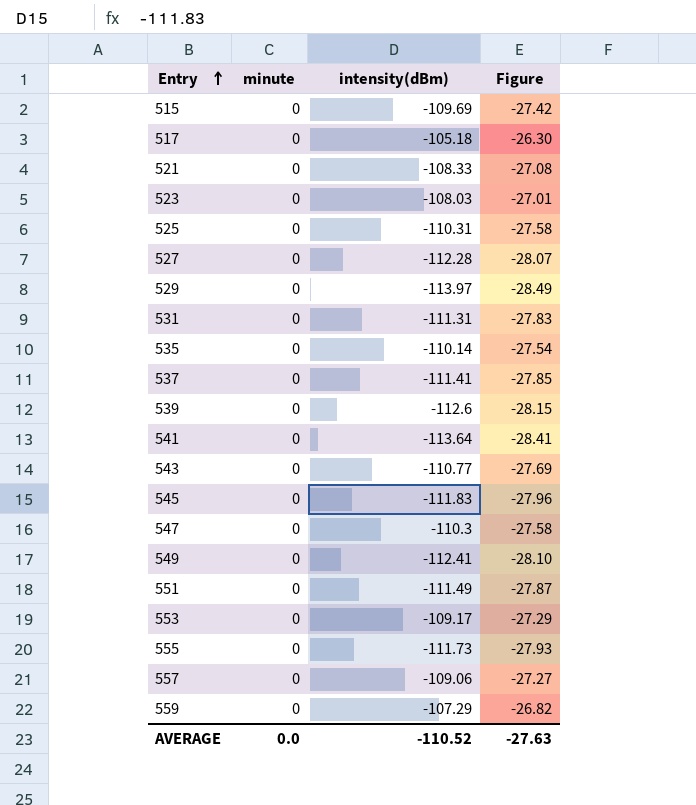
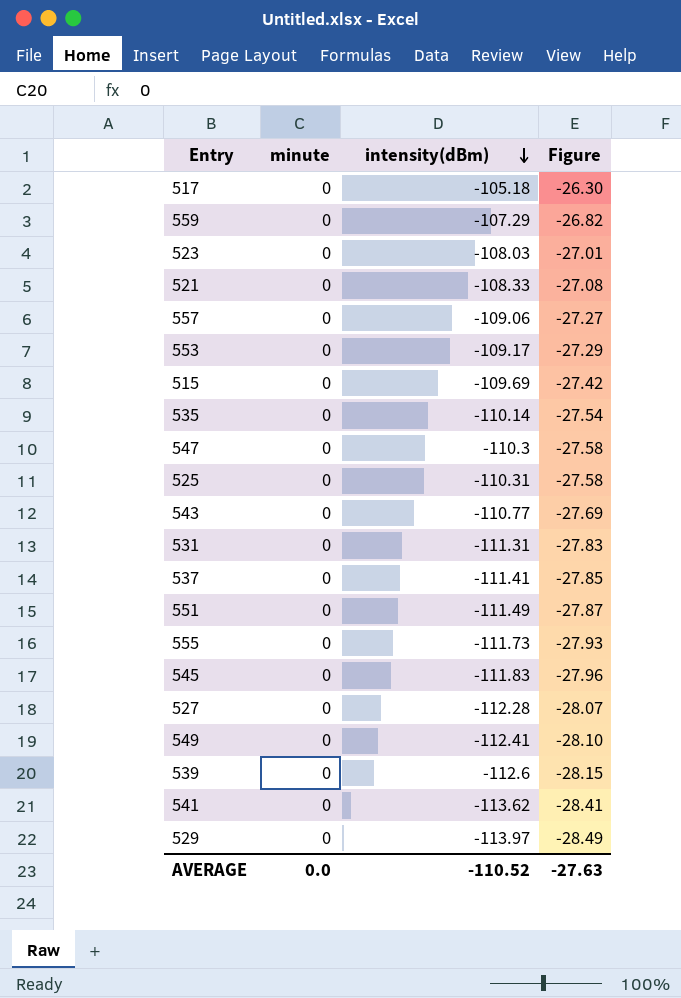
row order: Entry ascending -> intensity(dBm) descending
541 | intensity(dBm): -113.64 -> -113.62

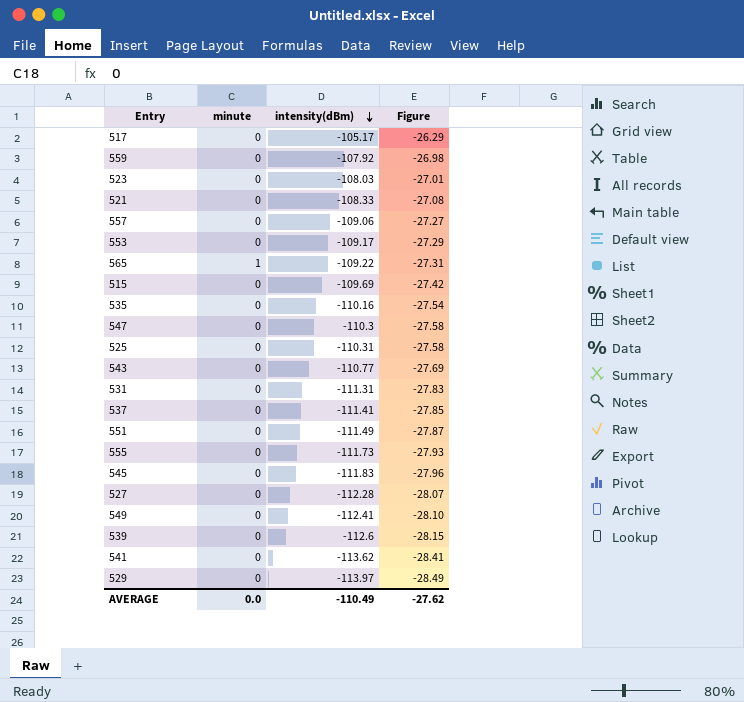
517 | intensity(dBm): -105.18 -> -105.17
517 | Figure: -26.30 -> -26.29
559 | intensity(dBm): -107.29 -> -107.92
559 | Figure: -26.82 -> -26.98
row 565: none -> 1 | -109.22 | -27.31
535 | intensity(dBm): -110.14 -> -110.16
AVERAGE | intensity(dBm): -110.52 -> -110.49
AVERAGE | Figure: -27.63 -> -27.62

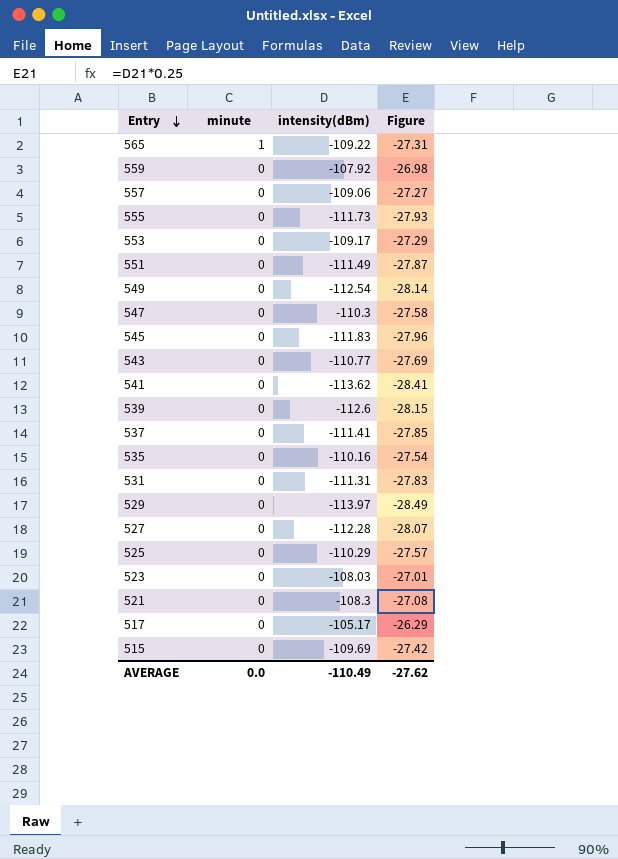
row order: intensity(dBm) descending -> Entry descending
549 | intensity(dBm): -112.41 -> -112.54
549 | Figure: -28.10 -> -28.14
525 | intensity(dBm): -110.31 -> -110.29
525 | Figure: -27.58 -> -27.57
521 | intensity(dBm): -108.33 -> -108.3

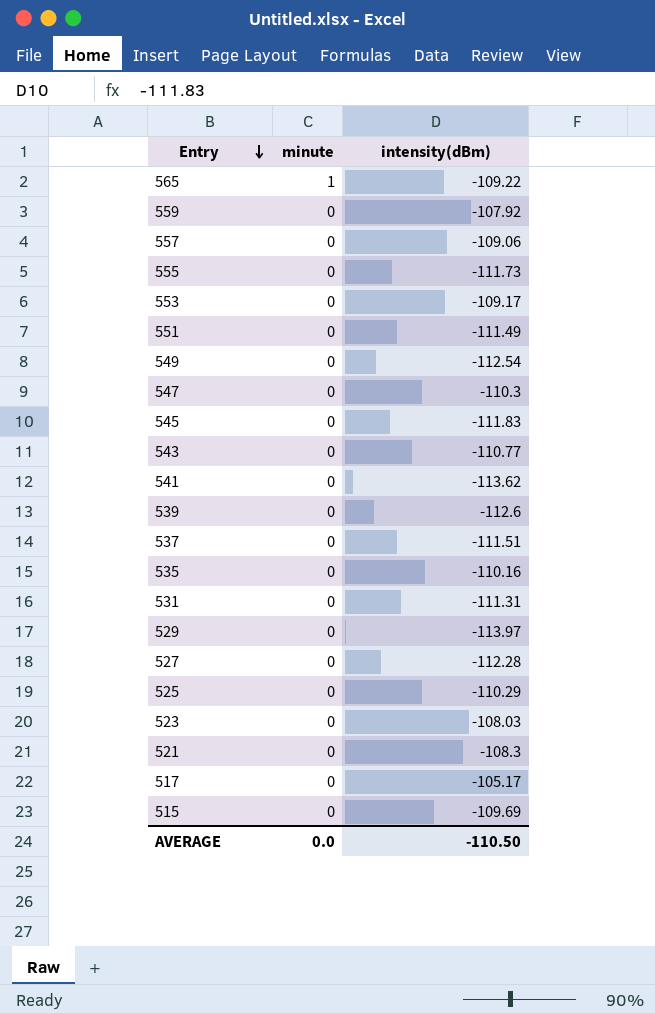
column Figure | formula: [intensity(dBm)] * 0.25 -> none
537 | intensity(dBm): -111.41 -> -111.51
AVERAGE | intensity(dBm): -110.49 -> -110.50

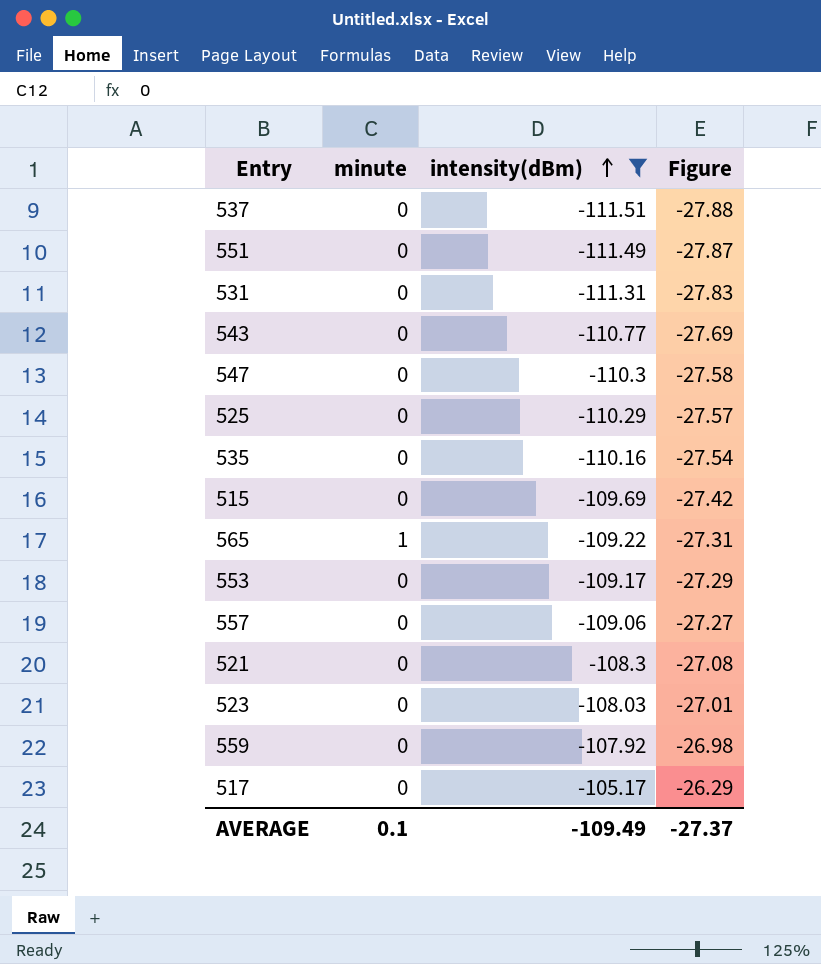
filter: none -> intensity(dBm) >= -111.51
row order: Entry descending -> intensity(dBm) ascending
column Figure | formula: none -> [intensity(dBm)] * 0.25
AVERAGE | minute: 0.0 -> 0.1
AVERAGE | intensity(dBm): -110.50 -> -109.49

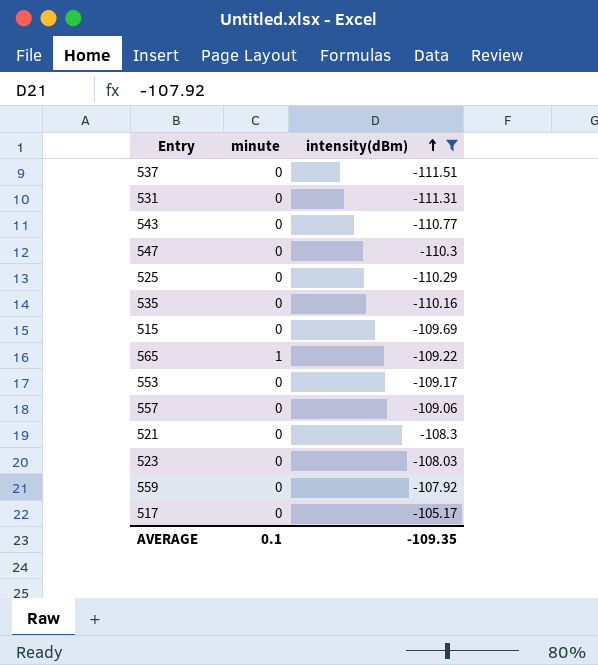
column Figure | formula: [intensity(dBm)] * 0.25 -> none
row 551: 0 | -111.49 | -27.87 -> none
AVERAGE | intensity(dBm): -109.49 -> -109.35

